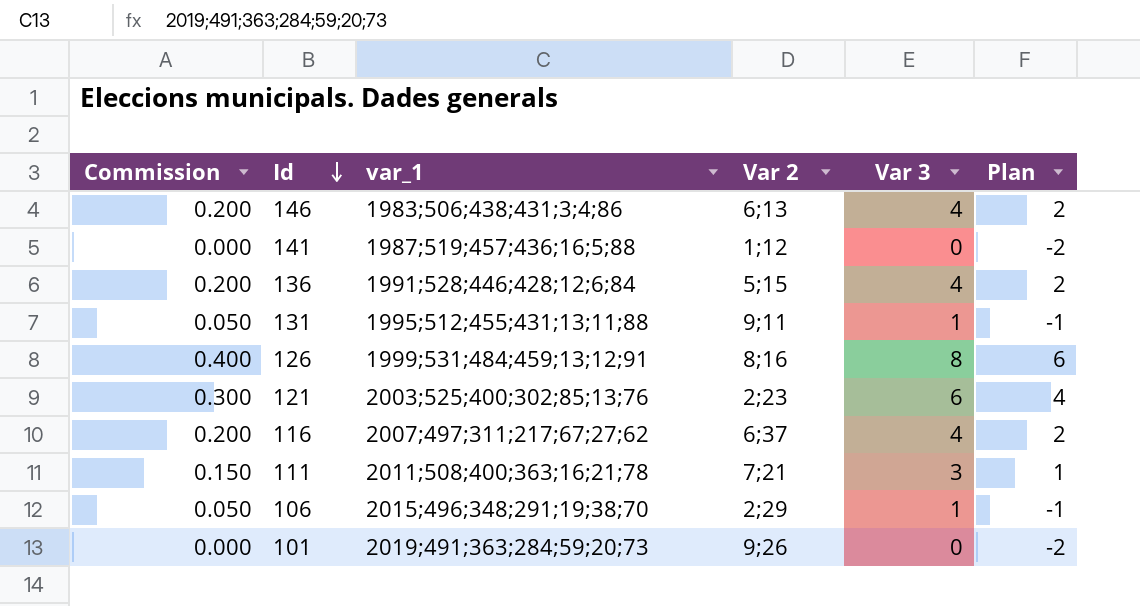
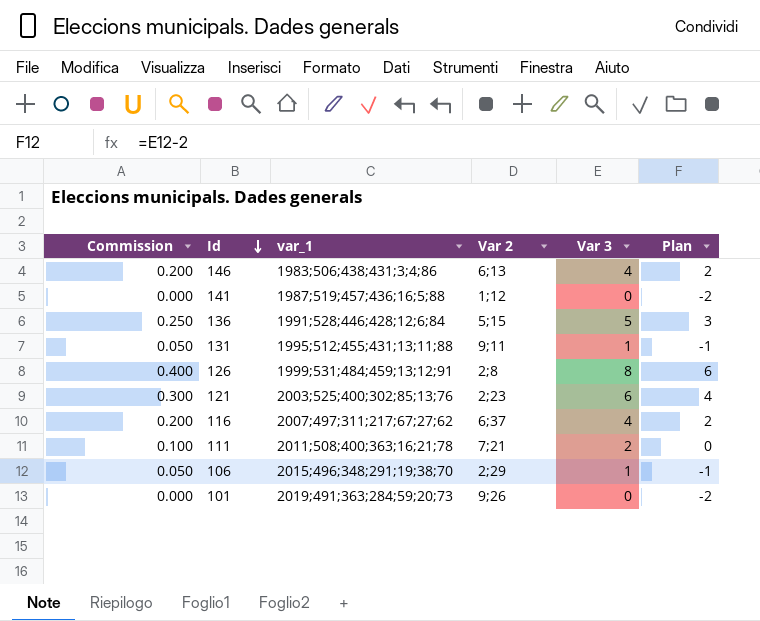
136 | Commission: 0.200 -> 0.250
136 | Var 3: 4 -> 5
136 | Plan: 2 -> 3
126 | Var 2: 8;16 -> 2;8
111 | Commission: 0.150 -> 0.100
111 | Var 3: 3 -> 2
111 | Plan: 1 -> 0

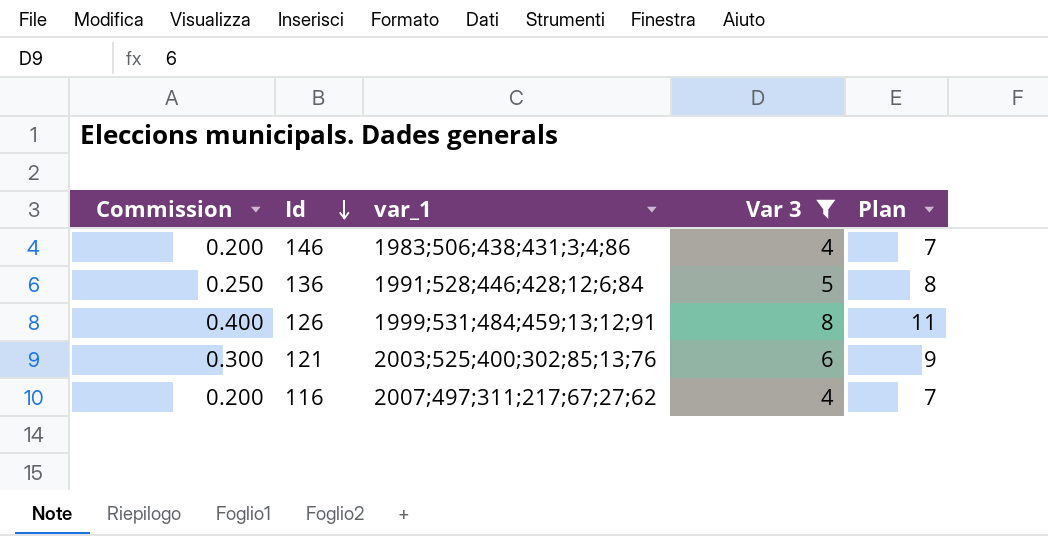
filter: none -> Var 3 >= 4
column Var 2 | position: 4 -> none
column Plan | formula: [Var 3] - 2 -> [Var 3] + 3

